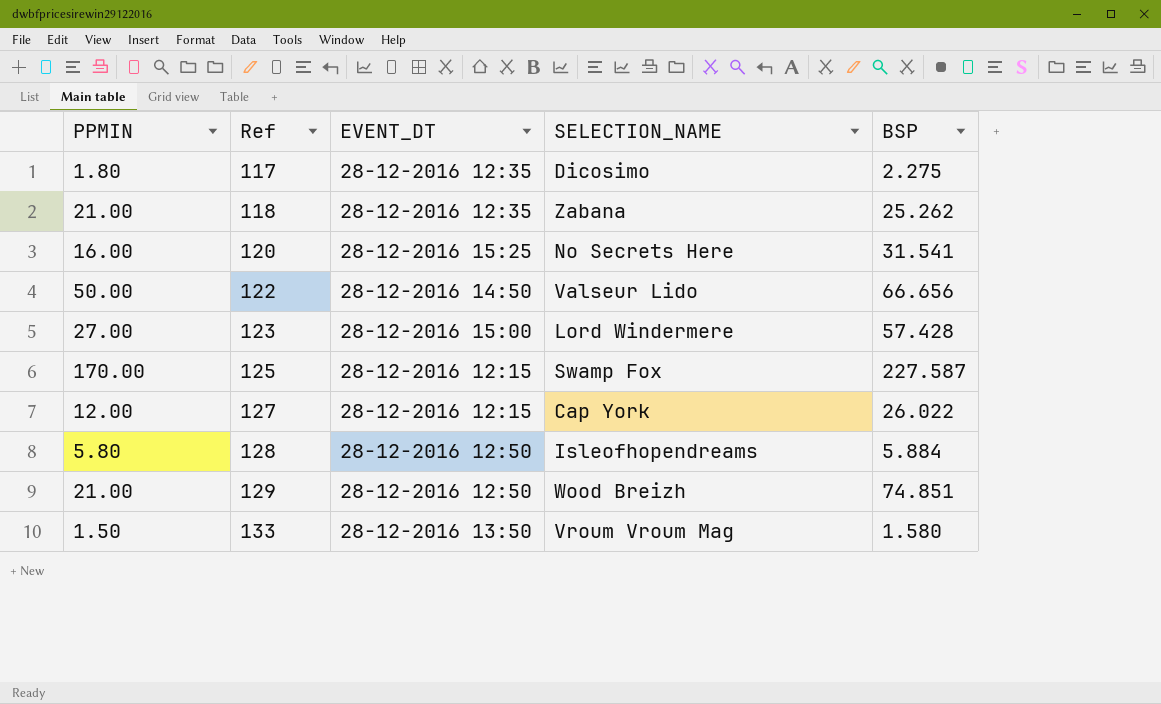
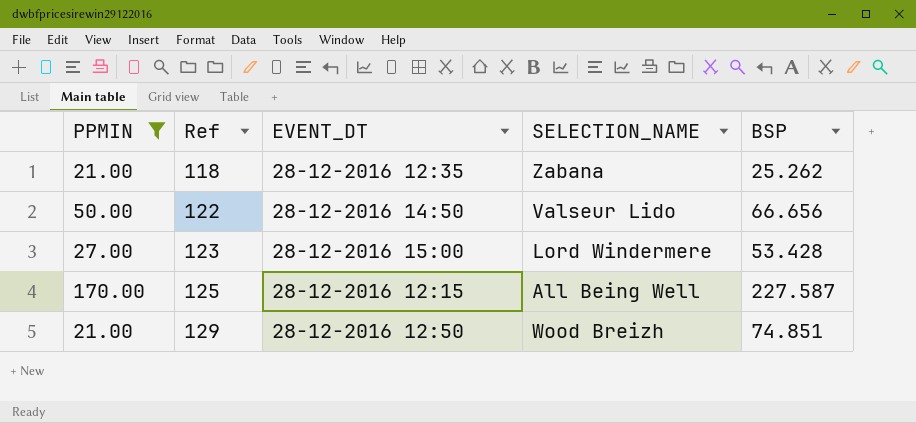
filter: none -> PPMIN >= 21.00
123 | BSP: 57.428 -> 53.428
125 | SELECTION_NAME: Swamp Fox -> All Being Well

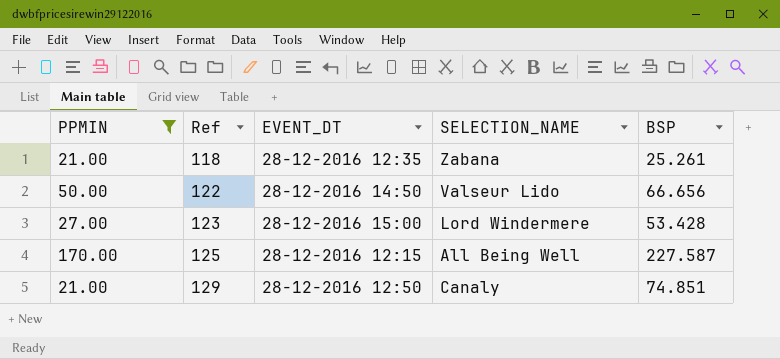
118 | BSP: 25.262 -> 25.261
129 | SELECTION_NAME: Wood Breizh -> Canaly

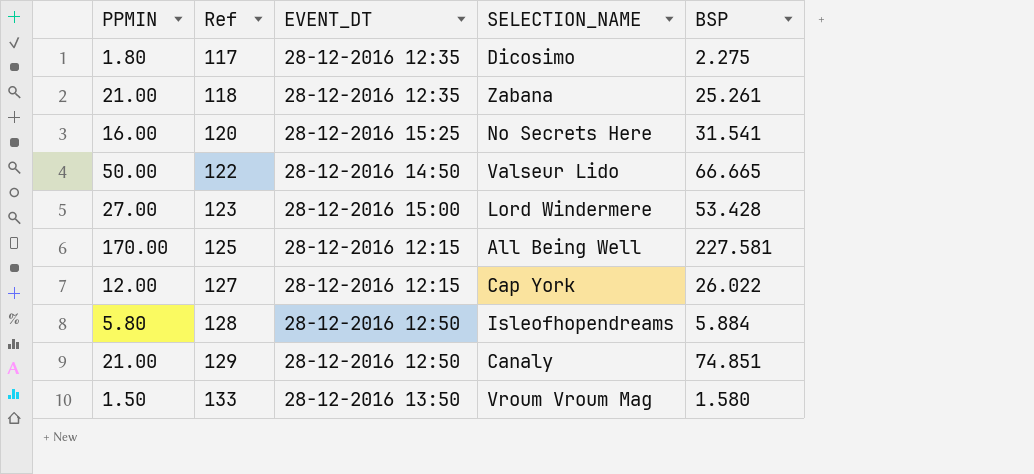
filter: PPMIN >= 21.00 -> none
122 | BSP: 66.656 -> 66.665
125 | BSP: 227.587 -> 227.581

